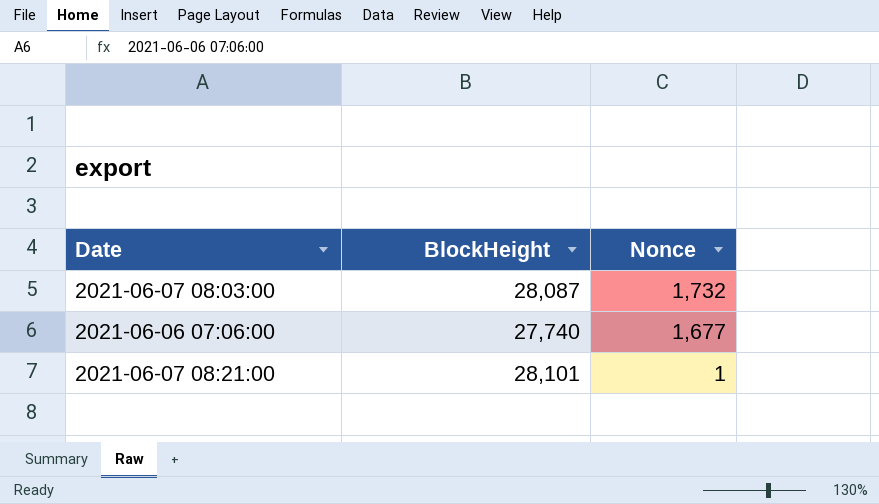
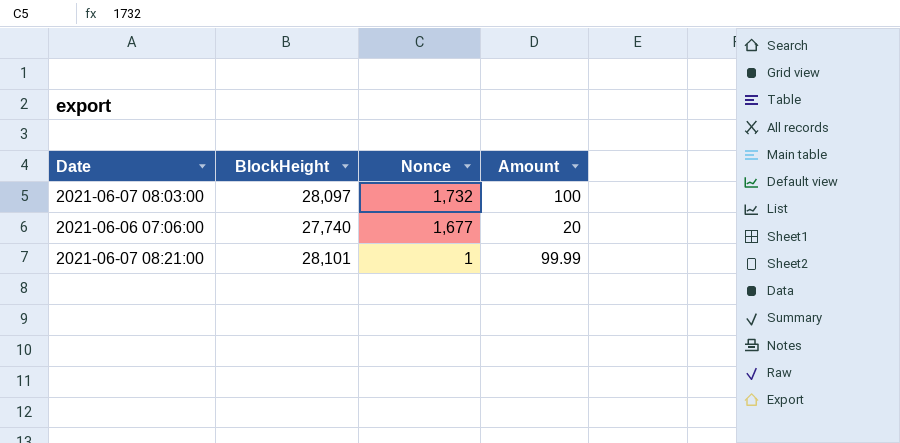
column Amount | position: none -> 4
2021-06-07 08:03:00 | BlockHeight: 28,087 -> 28,097

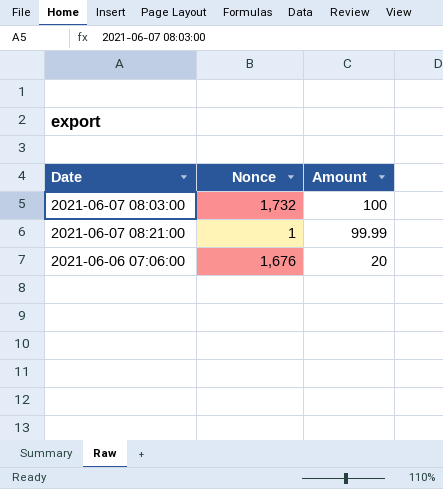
row order: Nonce descending -> Amount descending
column BlockHeight | position: 2 -> none
2021-06-06 07:06:00 | Nonce: 1,677 -> 1,676

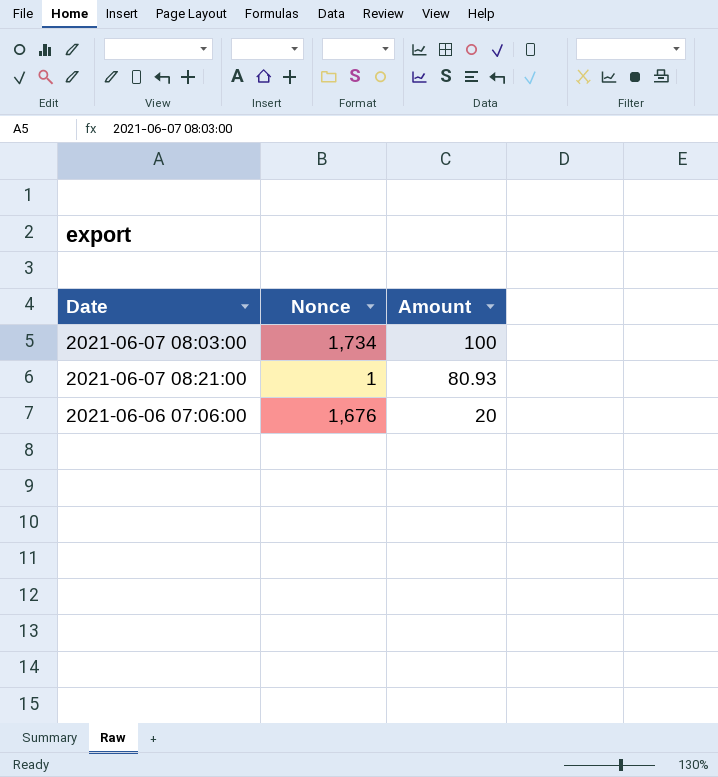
2021-06-07 08:03:00 | Nonce: 1,732 -> 1,734
2021-06-07 08:21:00 | Amount: 99.99 -> 80.93

